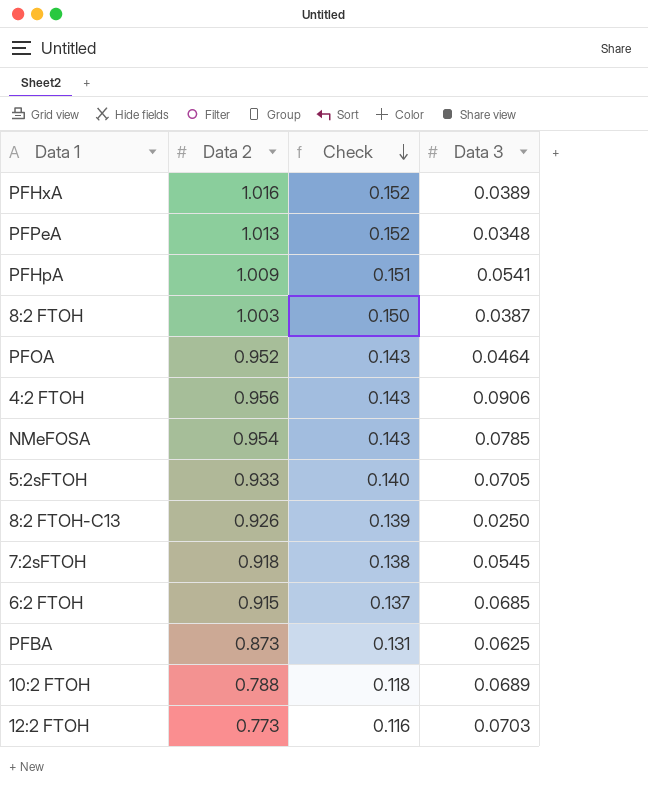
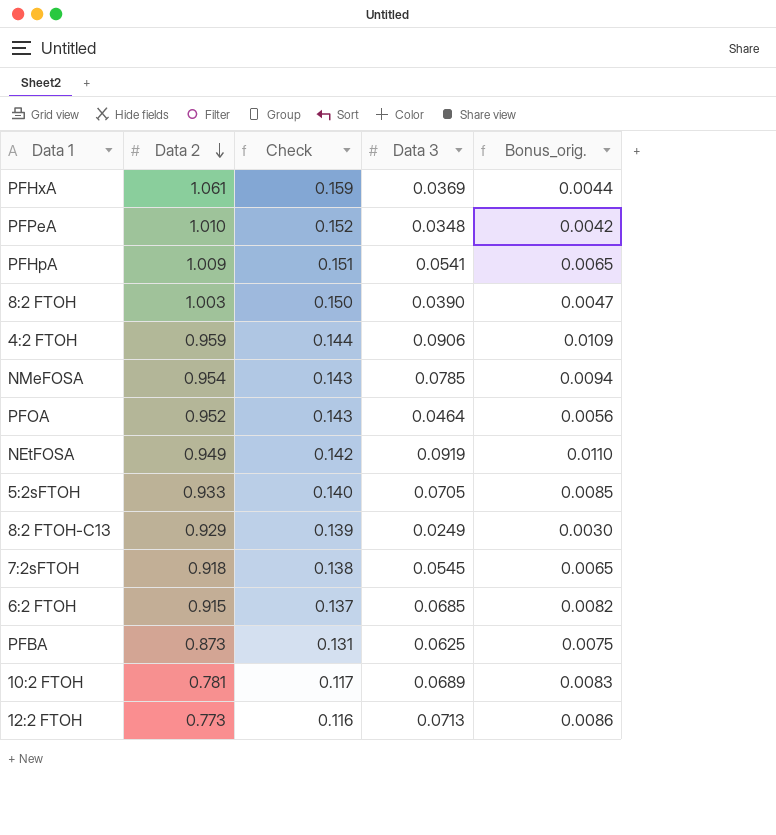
row order: Check descending -> Data 2 descending
column Bonus_orig. | formula: none -> [Data 3] * 0.12
PFHxA | Data 2: 1.016 -> 1.061
PFHxA | Check: 0.152 -> 0.159
PFHxA | Data 3: 0.0389 -> 0.0369
PFPeA | Data 2: 1.013 -> 1.010
8:2 FTOH | Data 3: 0.0387 -> 0.0390
4:2 FTOH | Data 2: 0.956 -> 0.959
4:2 FTOH | Check: 0.143 -> 0.144
row NEtFOSA: none -> 0.949 | 0.142 | 0.0919 | 0.0110
8:2 FTOH-C13 | Data 2: 0.926 -> 0.929
8:2 FTOH-C13 | Data 3: 0.0250 -> 0.0249
10:2 FTOH | Data 2: 0.788 -> 0.781
10:2 FTOH | Check: 0.118 -> 0.117
12:2 FTOH | Data 3: 0.0703 -> 0.0713

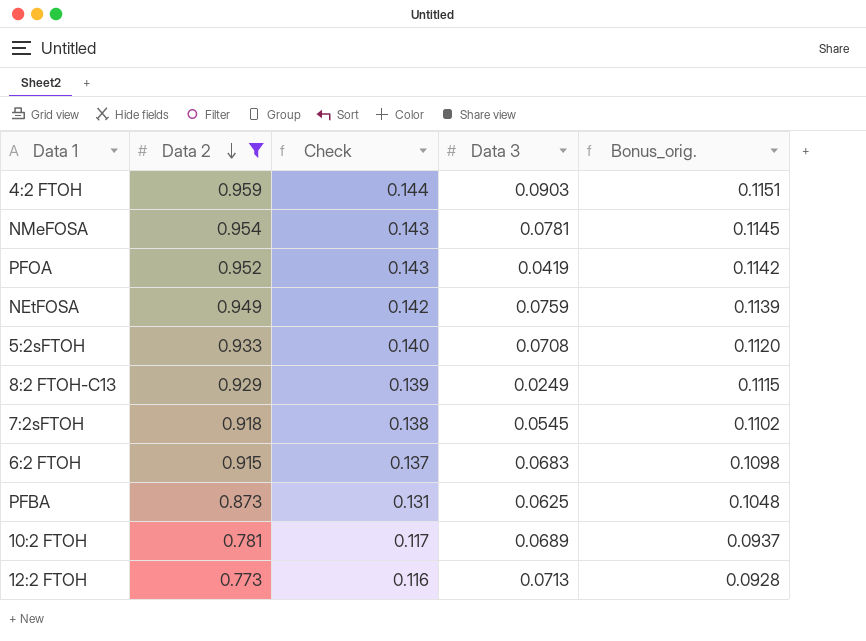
filter: none -> Data 2 <= 0.959
column Bonus_orig. | formula: [Data 3] * 0.12 -> [Data 2] * 0.12
4:2 FTOH | Data 3: 0.0906 -> 0.0903
NMeFOSA | Data 3: 0.0785 -> 0.0781
PFOA | Data 3: 0.0464 -> 0.0419
NEtFOSA | Data 3: 0.0919 -> 0.0759
5:2sFTOH | Data 3: 0.0705 -> 0.0708
6:2 FTOH | Data 3: 0.0685 -> 0.0683

